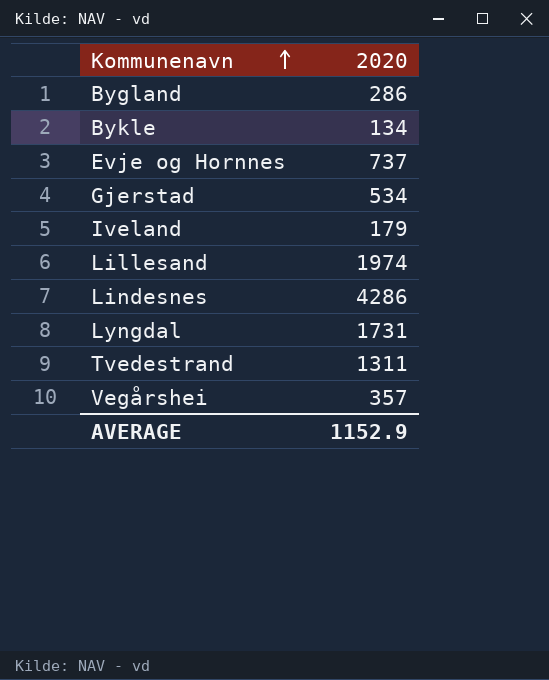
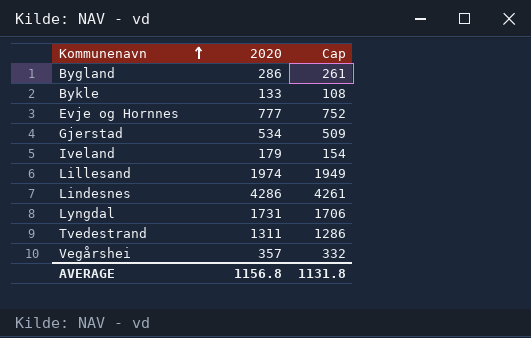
column Cap | formula: none -> [2020] - 25
Bykle | 2020: 134 -> 133
Evje og Hornnes | 2020: 737 -> 777
AVERAGE | 2020: 1152.9 -> 1156.8

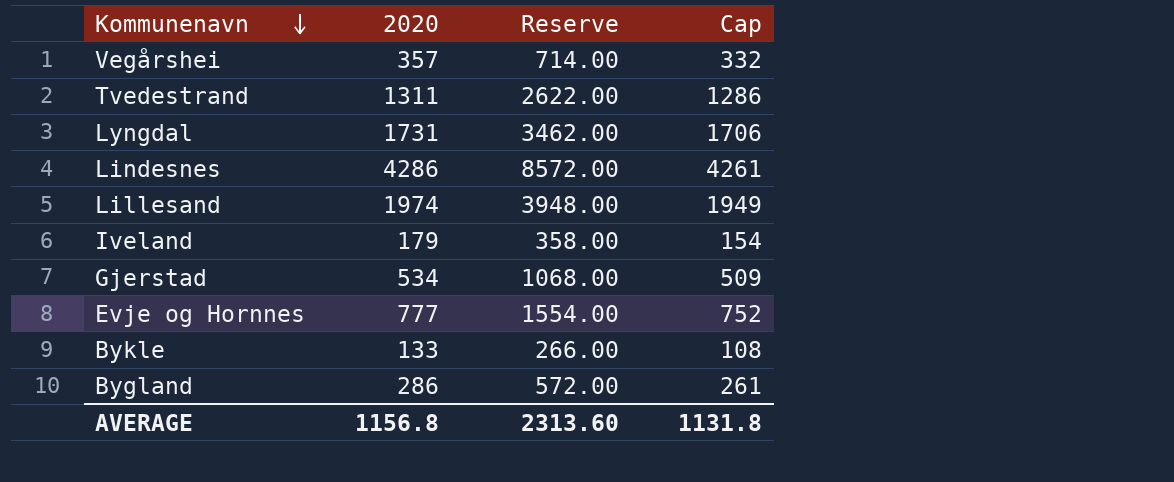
row order: Kommunenavn ascending -> Kommunenavn descending
column Reserve | formula: none -> [2020] * 2

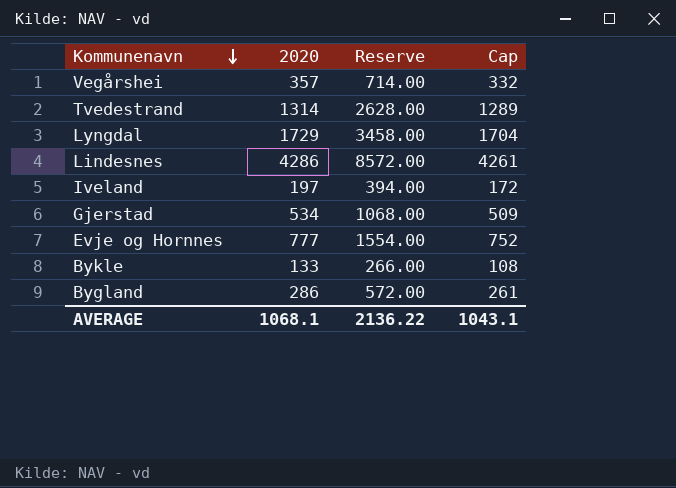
row Lillesand: 1974 | 3948.00 | 1949 -> none
Tvedestrand | 2020: 1311 -> 1314
Tvedestrand | Reserve: 2622.00 -> 2628.00
Tvedestrand | Cap: 1286 -> 1289
Lyngdal | 2020: 1731 -> 1729
Lyngdal | Reserve: 3462.00 -> 3458.00
Lyngdal | Cap: 1706 -> 1704
Iveland | 2020: 179 -> 197
Iveland | Reserve: 358.00 -> 394.00
Iveland | Cap: 154 -> 172
AVERAGE | 2020: 1156.8 -> 1068.1
AVERAGE | Reserve: 2313.60 -> 2136.22
AVERAGE | Cap: 1131.8 -> 1043.1

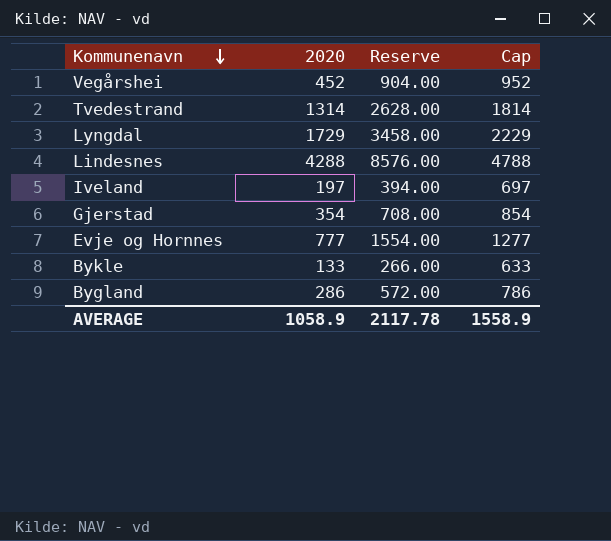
column Cap | formula: [2020] - 25 -> [2020] + 500
Vegårshei | 2020: 357 -> 452
Vegårshei | Reserve: 714.00 -> 904.00
Lindesnes | 2020: 4286 -> 4288
Lindesnes | Reserve: 8572.00 -> 8576.00
Gjerstad | 2020: 534 -> 354
Gjerstad | Reserve: 1068.00 -> 708.00
AVERAGE | 2020: 1068.1 -> 1058.9
AVERAGE | Reserve: 2136.22 -> 2117.78
AVERAGE | Cap: 1043.1 -> 1558.9

